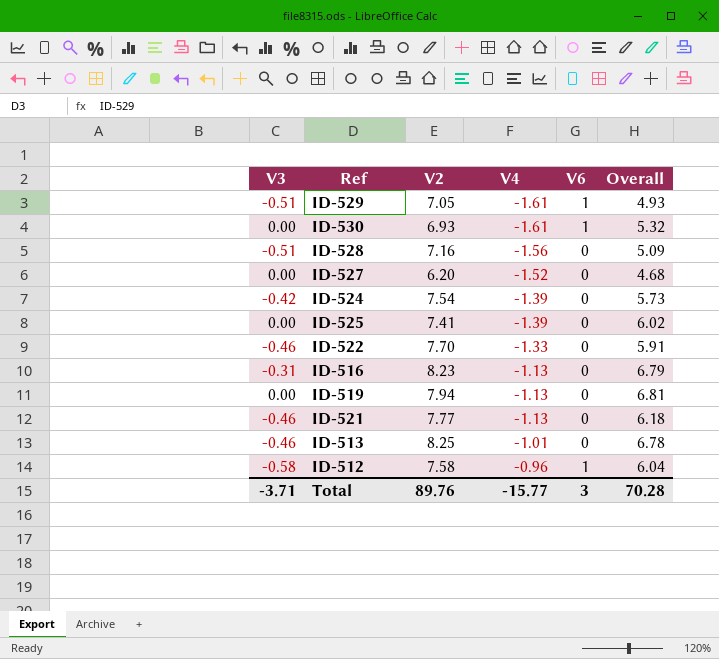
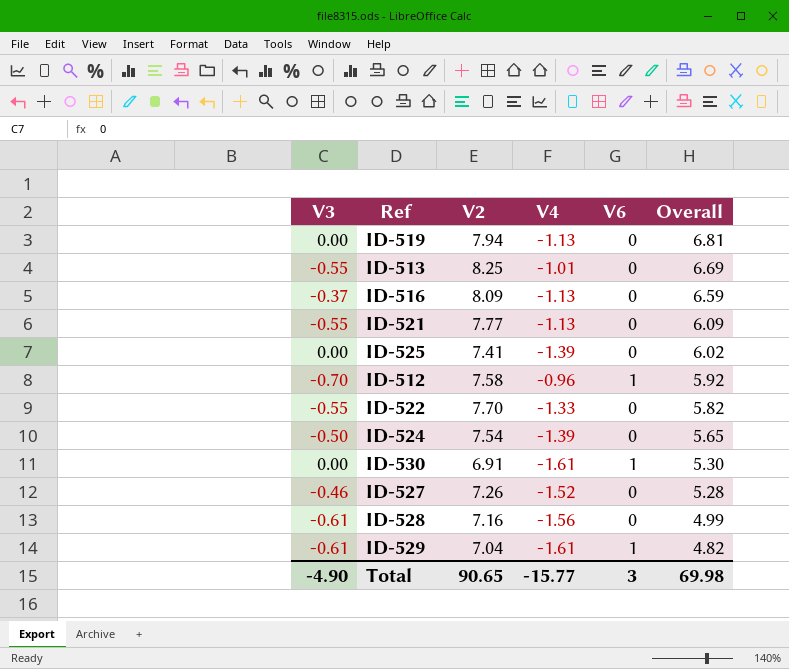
row order: V4 ascending -> Overall descending
ID-513 | V3: -0.46 -> -0.55
ID-513 | Overall: 6.78 -> 6.69
ID-516 | V3: -0.31 -> -0.37
ID-516 | V2: 8.23 -> 8.09
ID-516 | Overall: 6.79 -> 6.59
ID-521 | V3: -0.46 -> -0.55
ID-521 | Overall: 6.18 -> 6.09
ID-512 | V3: -0.58 -> -0.70
ID-512 | Overall: 6.04 -> 5.92
ID-522 | V3: -0.46 -> -0.55
ID-522 | Overall: 5.91 -> 5.82
ID-524 | V3: -0.42 -> -0.50
ID-524 | Overall: 5.73 -> 5.65
ID-530 | V2: 6.93 -> 6.91
ID-530 | Overall: 5.32 -> 5.30
ID-527 | V3: 0.00 -> -0.46
ID-527 | V2: 6.20 -> 7.26
ID-527 | Overall: 4.68 -> 5.28
ID-528 | V3: -0.51 -> -0.61
ID-528 | Overall: 5.09 -> 4.99
ID-529 | V3: -0.51 -> -0.61
ID-529 | V2: 7.05 -> 7.04
ID-529 | Overall: 4.93 -> 4.82
Total | V3: -3.71 -> -4.90
Total | V2: 89.76 -> 90.65
Total | Overall: 70.28 -> 69.98

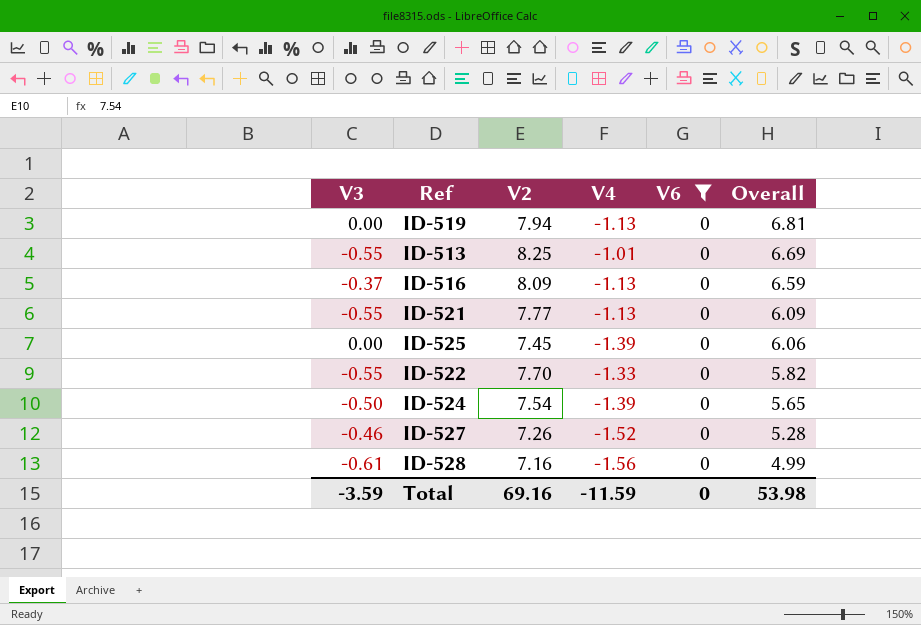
filter: none -> V6 = 0
ID-525 | V2: 7.41 -> 7.45
ID-525 | Overall: 6.02 -> 6.06
Total | V3: -4.90 -> -3.59
Total | V2: 90.65 -> 69.16
Total | V4: -15.77 -> -11.59
Total | V6: 3 -> 0
Total | Overall: 69.98 -> 53.98

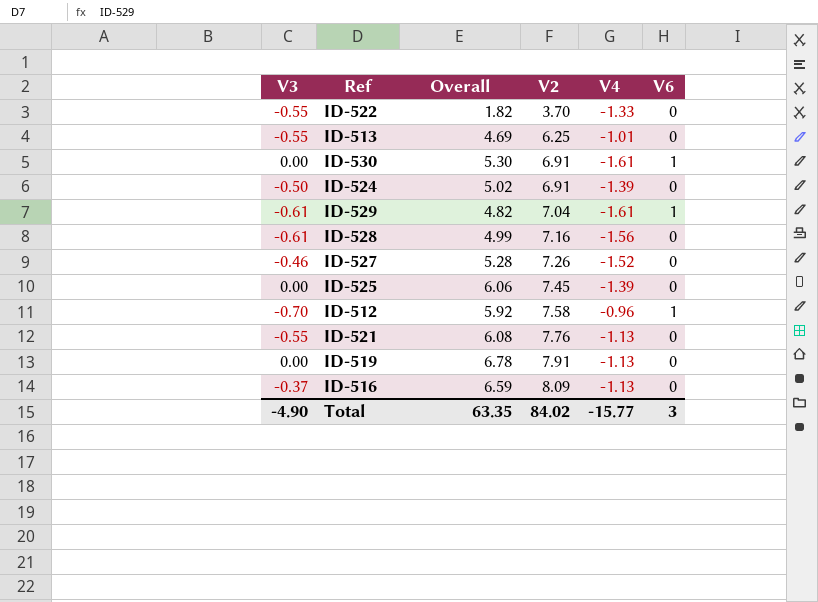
filter: V6 = 0 -> none
row order: Overall descending -> V2 ascending
column Overall | position: 6 -> 3
ID-522 | Overall: 5.82 -> 1.82
ID-522 | V2: 7.70 -> 3.70
ID-513 | Overall: 6.69 -> 4.69
ID-513 | V2: 8.25 -> 6.25
ID-524 | Overall: 5.65 -> 5.02
ID-524 | V2: 7.54 -> 6.91
ID-521 | Overall: 6.09 -> 6.08
ID-521 | V2: 7.77 -> 7.76
ID-519 | Overall: 6.81 -> 6.78
ID-519 | V2: 7.94 -> 7.91
Total | V3: -3.59 -> -4.90
Total | Overall: 53.98 -> 63.35
Total | V2: 69.16 -> 84.02
Total | V4: -11.59 -> -15.77
Total | V6: 0 -> 3

